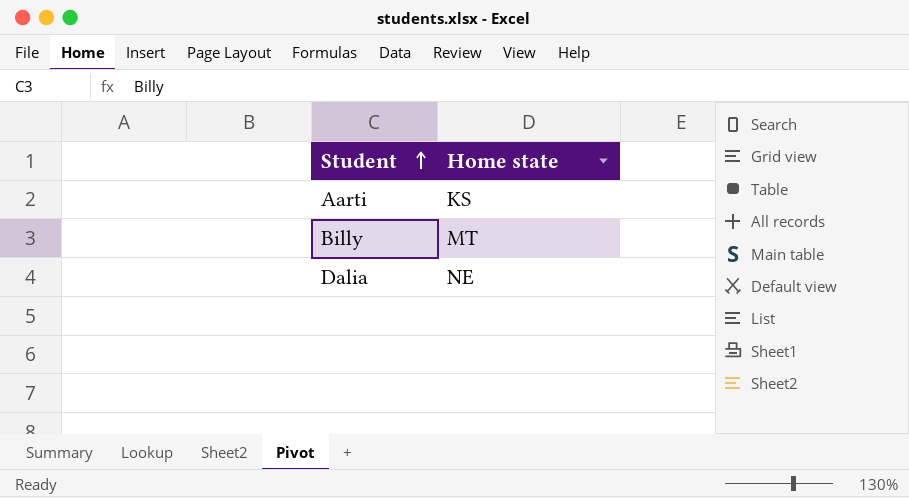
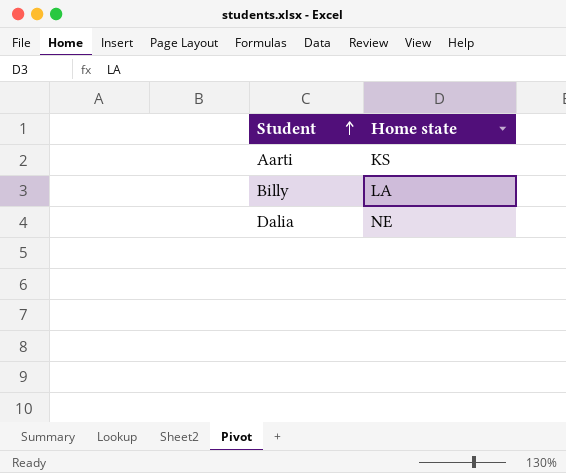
Billy | Home state: MT -> LA

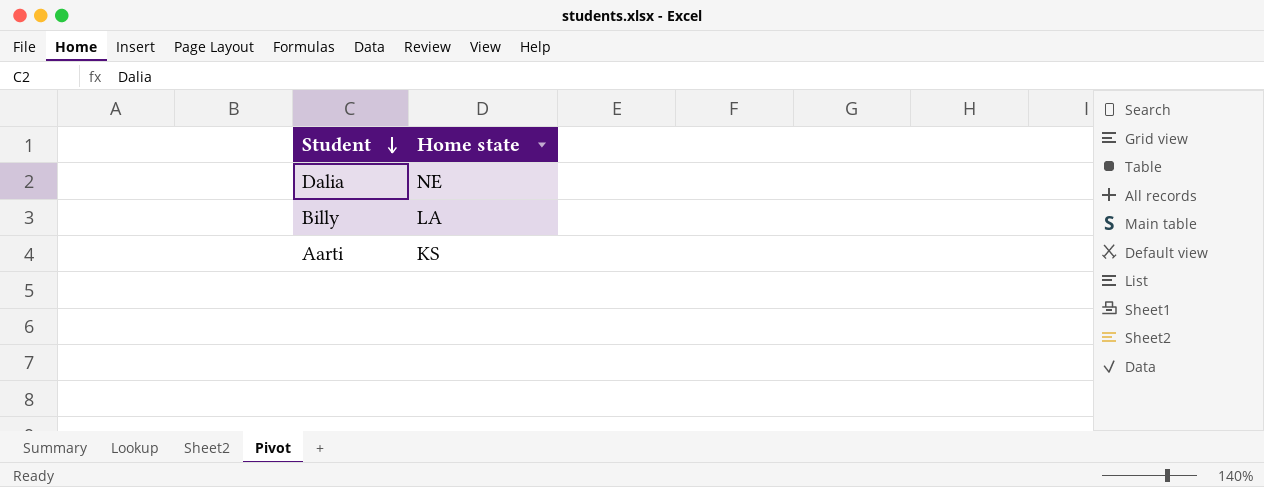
row order: Student ascending -> Student descending

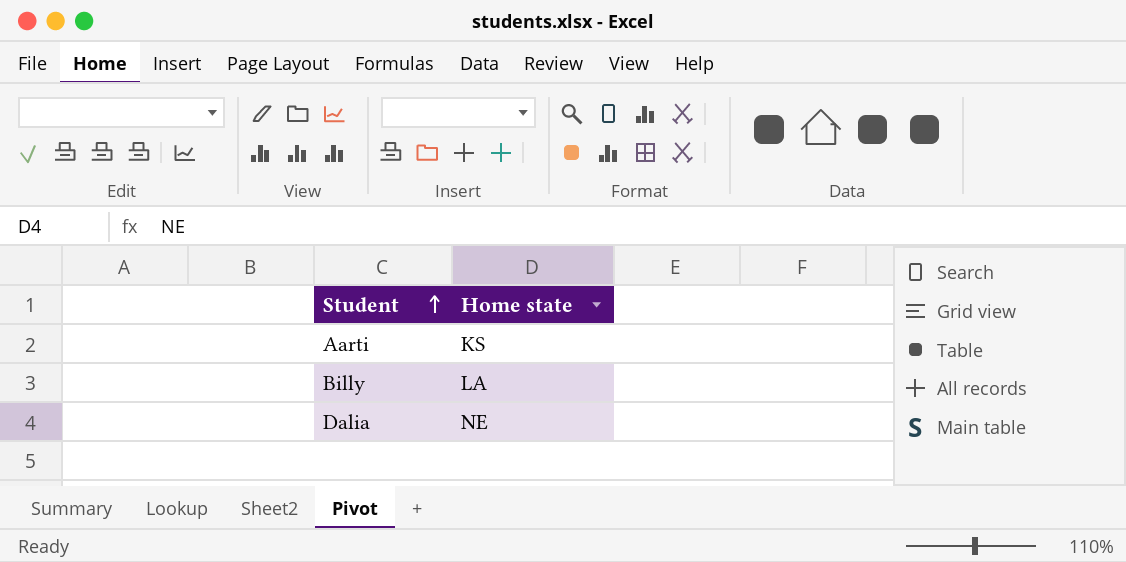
row order: Student descending -> Student ascending

